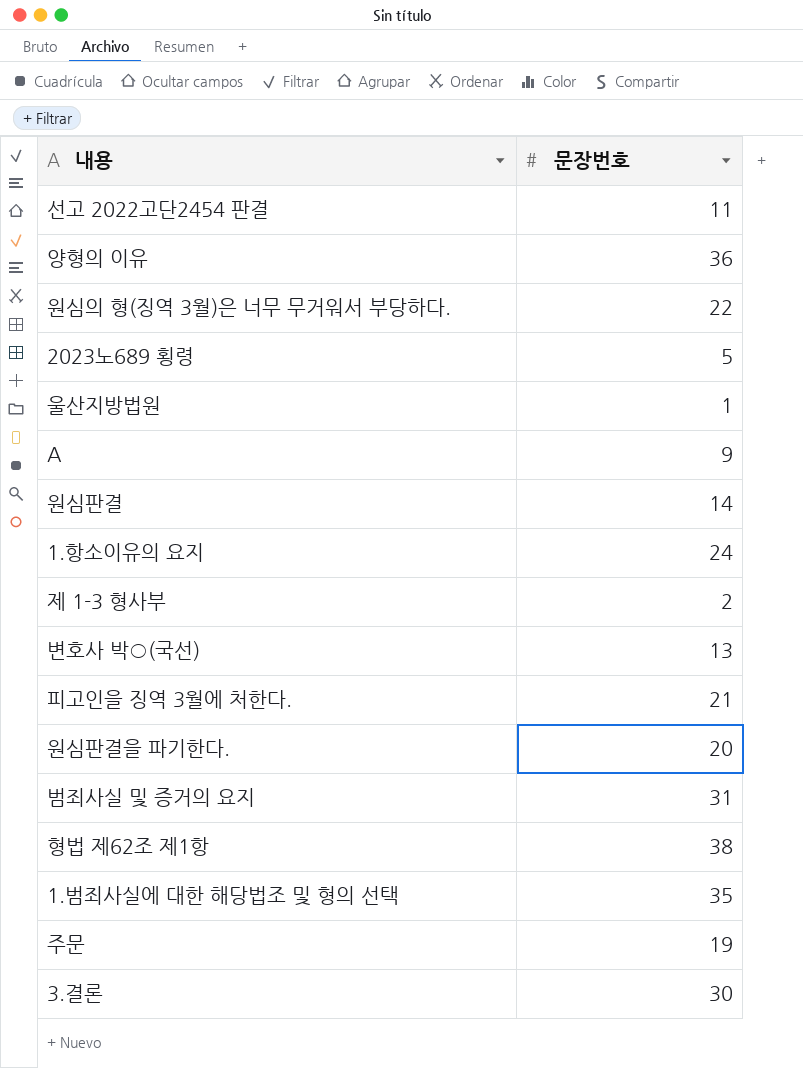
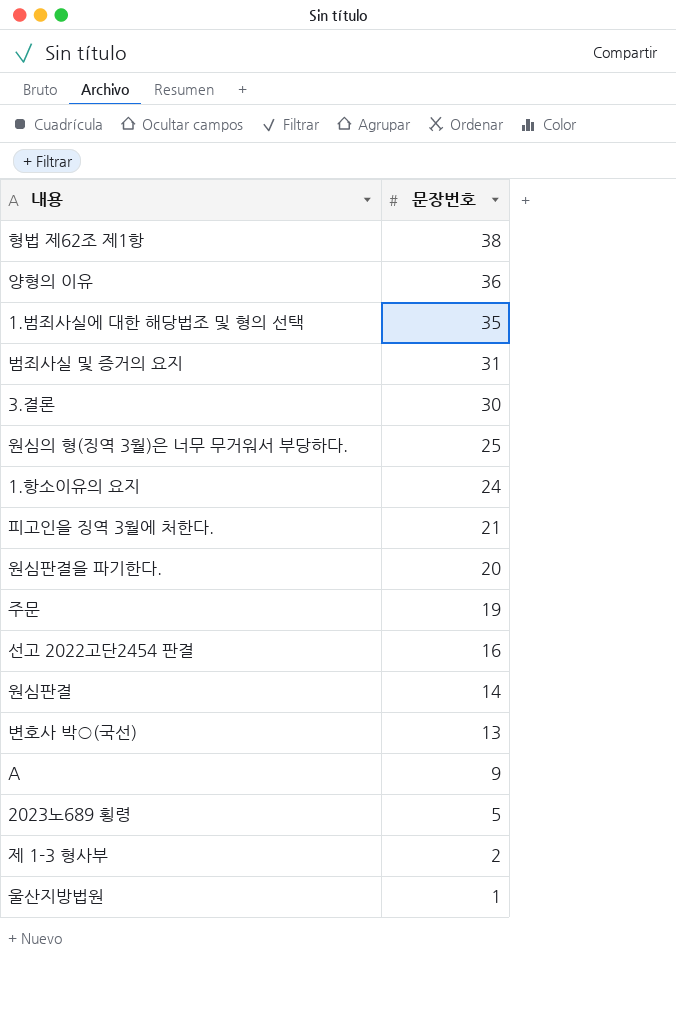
row order: none -> 문장번호 descending
원심의 형(징역 3월)은 너무 무거워서 부당하다. | 문장번호: 22 -> 25
선고 2022고단2454 판결 | 문장번호: 11 -> 16

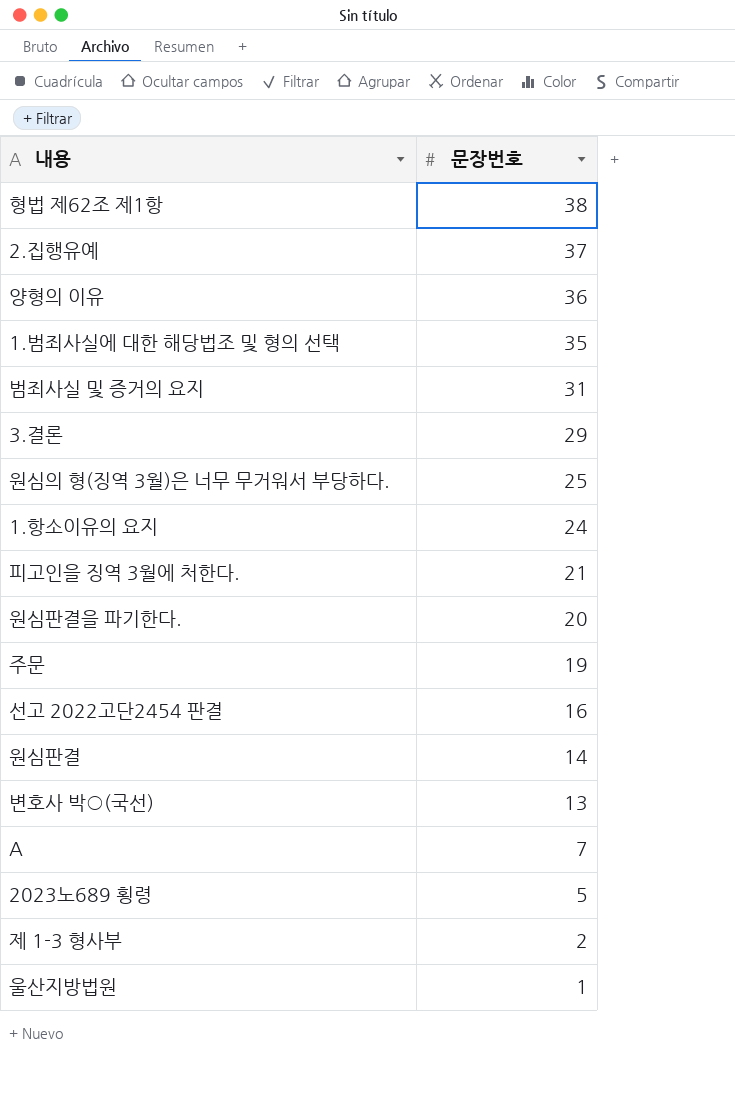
row 2.집행유예: none -> 37
3.결론 | 문장번호: 30 -> 29
A | 문장번호: 9 -> 7

